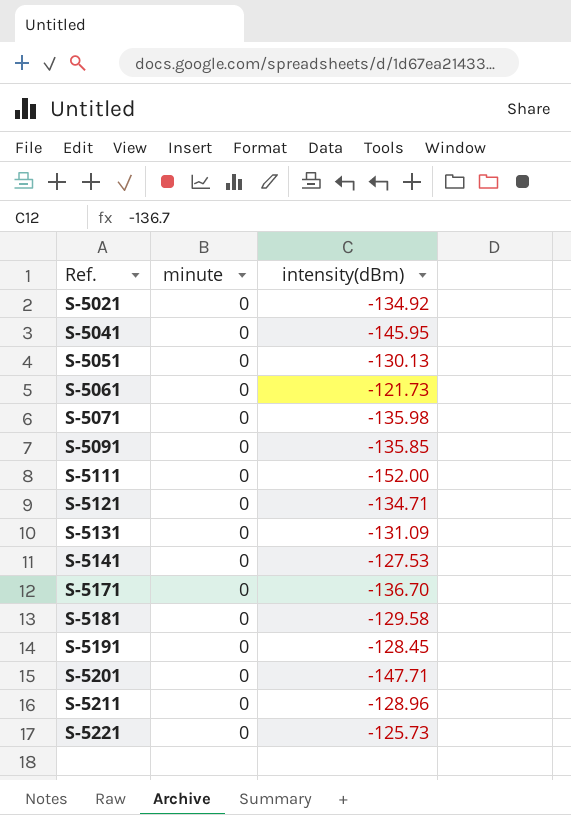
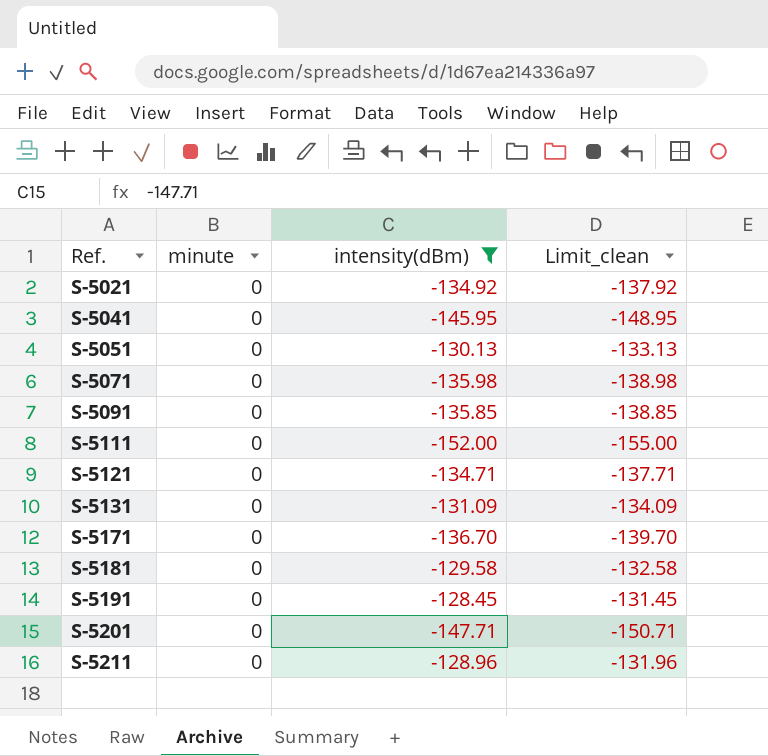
filter: none -> intensity(dBm) <= -128.45
column Limit_clean | formula: none -> [intensity(dBm)] - 3

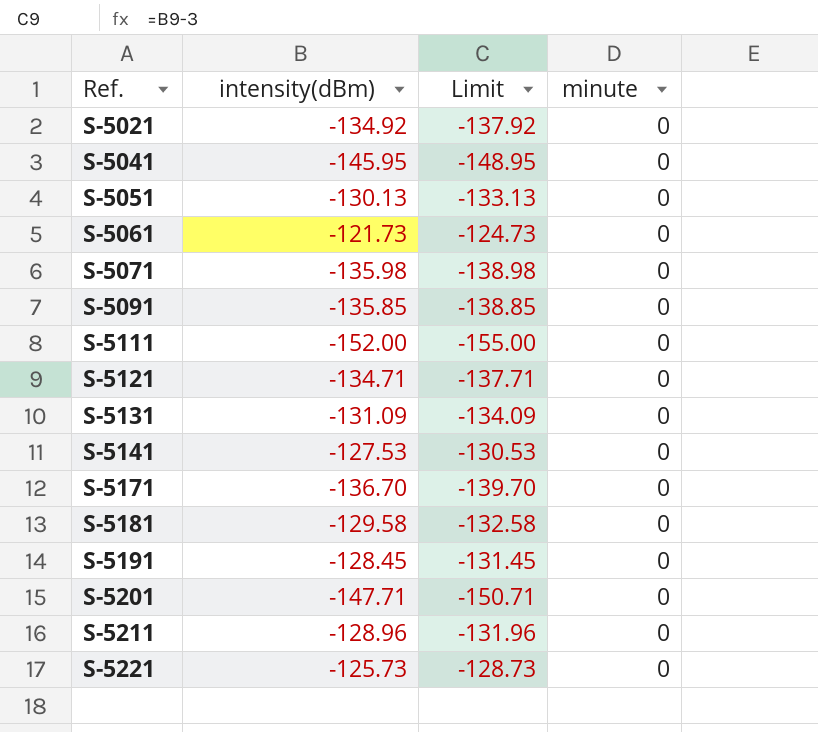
filter: intensity(dBm) <= -128.45 -> none
column name: Limit_clean -> Limit
column minute | position: 2 -> 4

